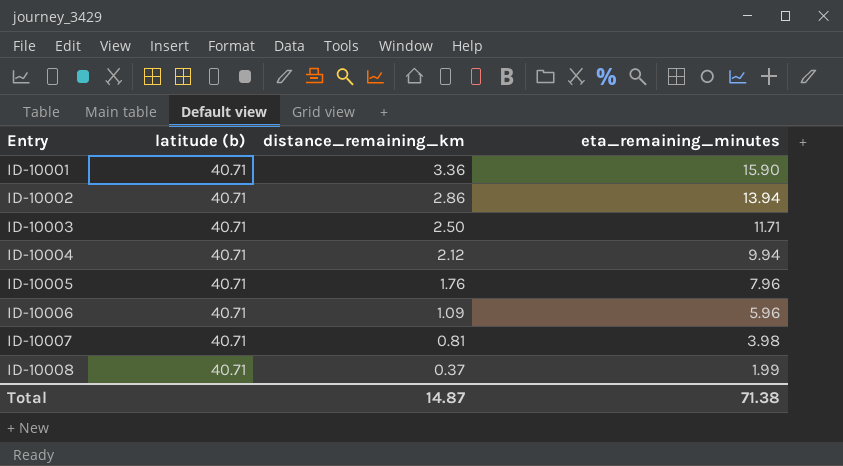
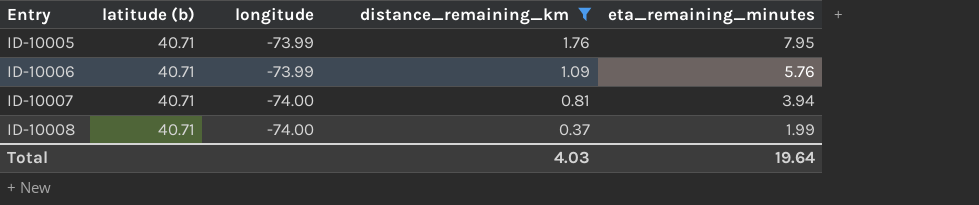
filter: none -> distance_remaining_km <= 1.76
column longitude | position: none -> 3
ID-10005 | eta_remaining_minutes: 7.96 -> 7.95
ID-10006 | eta_remaining_minutes: 5.96 -> 5.76
ID-10007 | eta_remaining_minutes: 3.98 -> 3.94
Total | distance_remaining_km: 14.87 -> 4.03
Total | eta_remaining_minutes: 71.38 -> 19.64

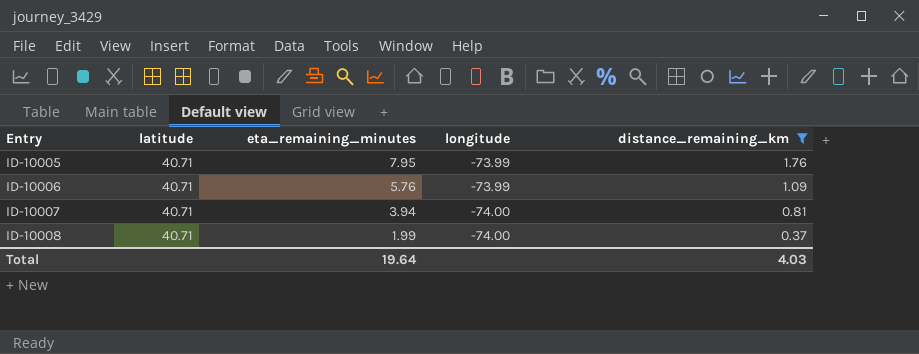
column name: latitude (b) -> latitude
column eta_remaining_minutes | position: 5 -> 3

